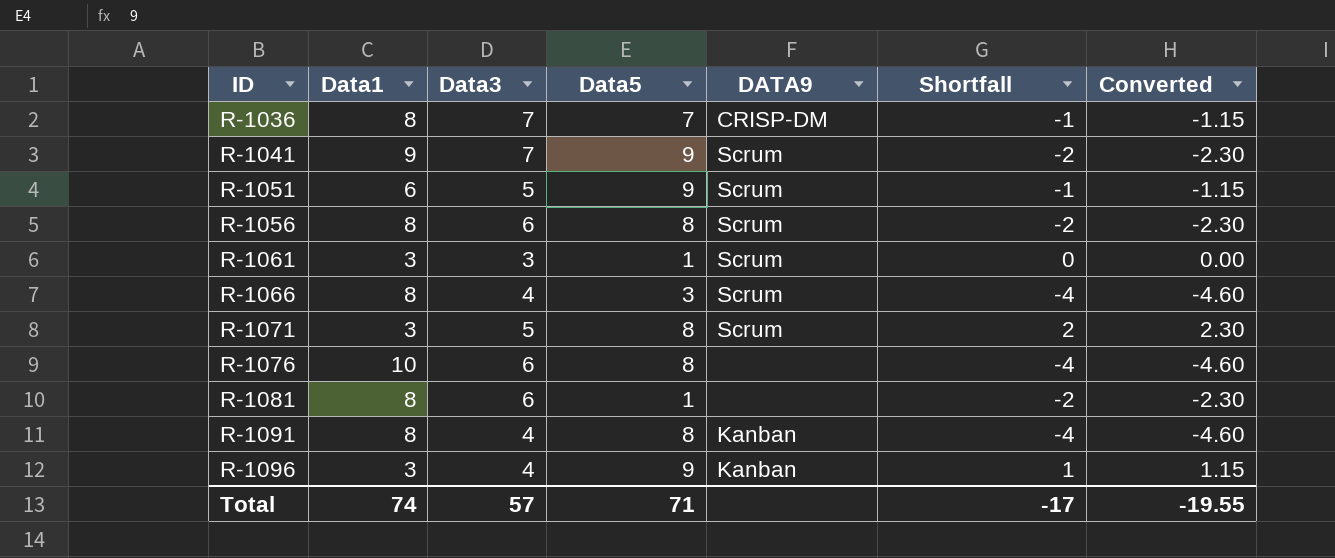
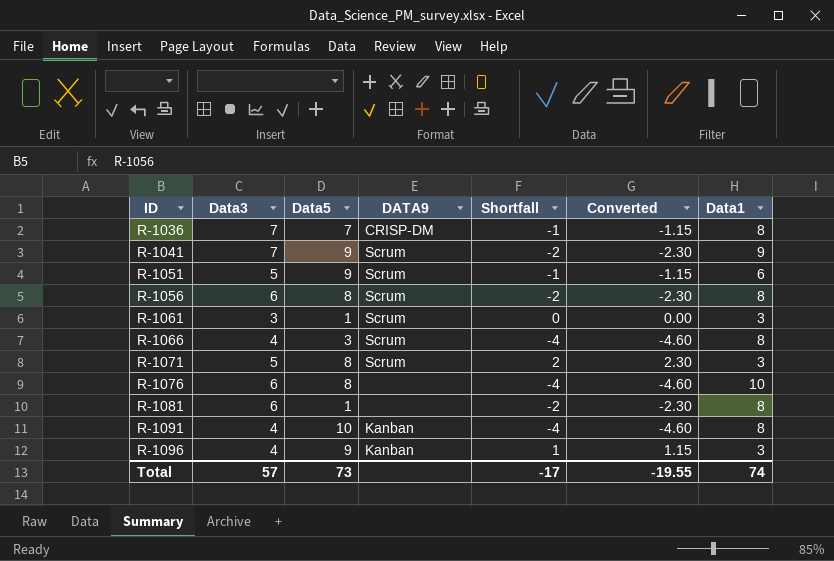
column Data1 | position: 2 -> 7
R-1091 | Data5: 8 -> 10
Total | Data5: 71 -> 73

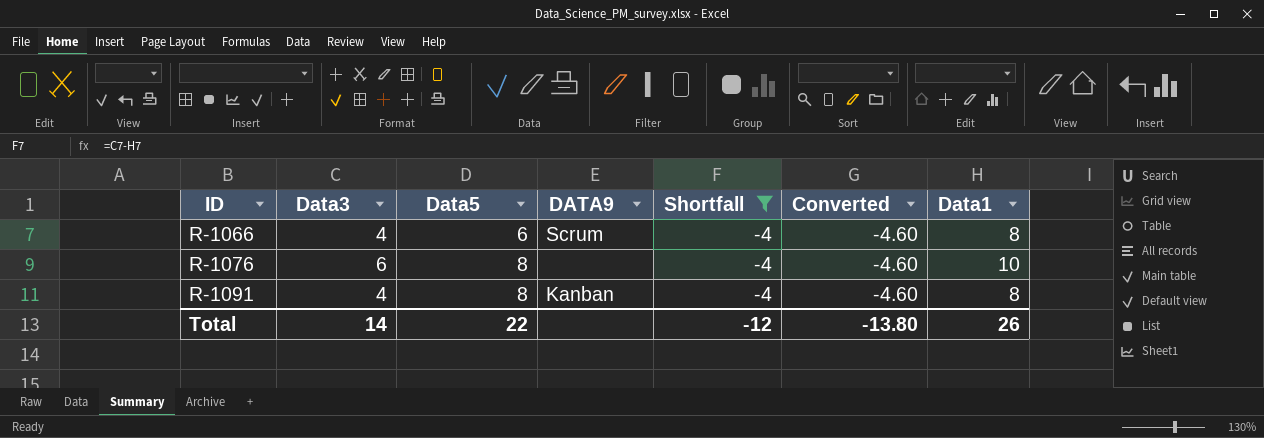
filter: none -> Shortfall = -4
R-1066 | Data5: 3 -> 6
R-1091 | Data5: 10 -> 8
Total | Data3: 57 -> 14
Total | Data5: 73 -> 22
Total | Shortfall: -17 -> -12
Total | Converted: -19.55 -> -13.80
Total | Data1: 74 -> 26

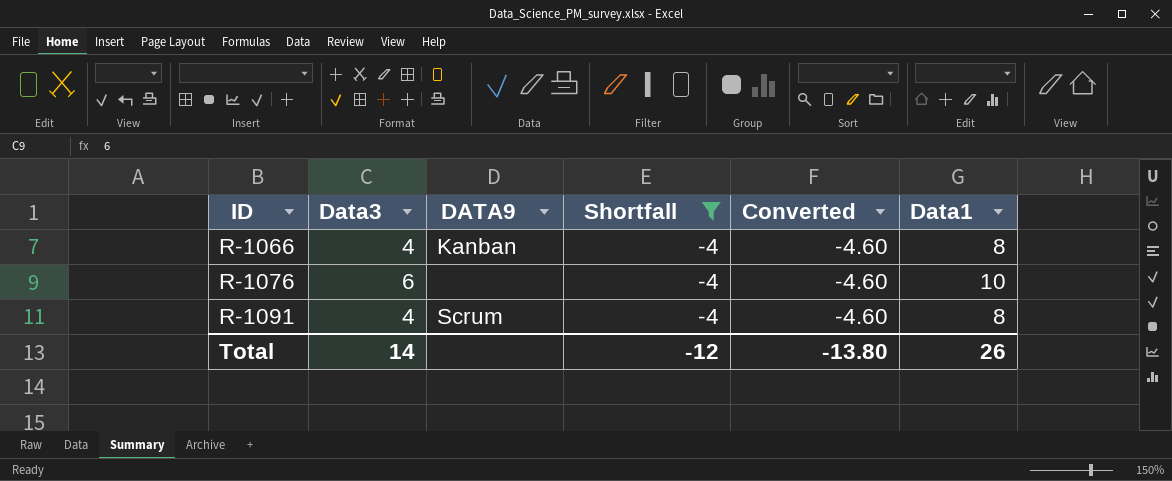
column Data5 | position: 3 -> none
R-1066 | DATA9: Scrum -> Kanban
R-1091 | DATA9: Kanban -> Scrum

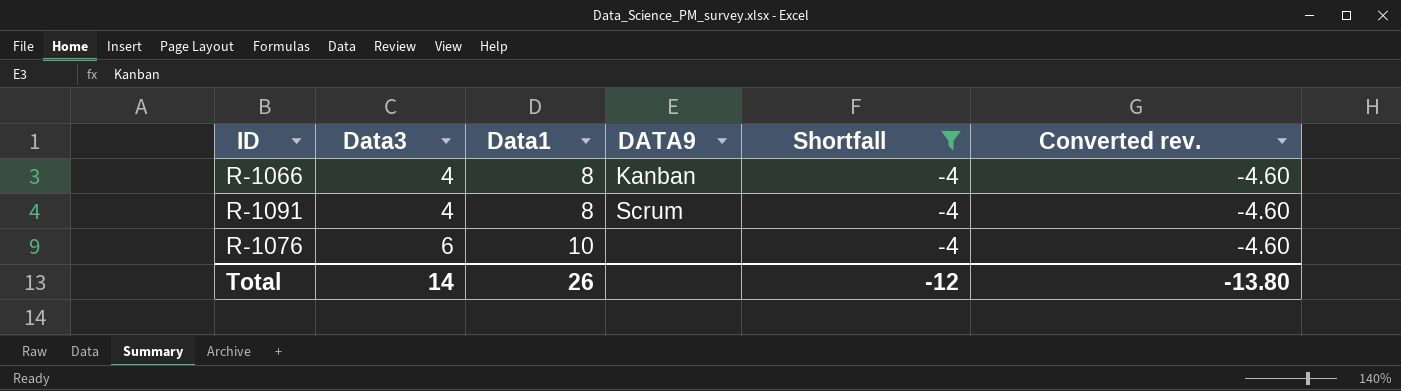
row order: ID ascending -> Data3 ascending
column Data1 | position: 6 -> 3
column name: Converted -> Converted rev.

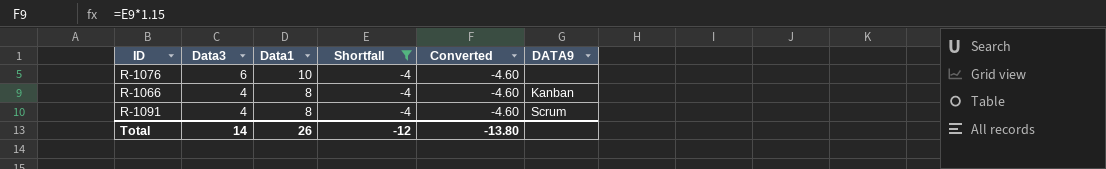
row order: Data3 ascending -> Data3 descending
column name: Converted rev. -> Converted
column DATA9 | position: 4 -> 6

